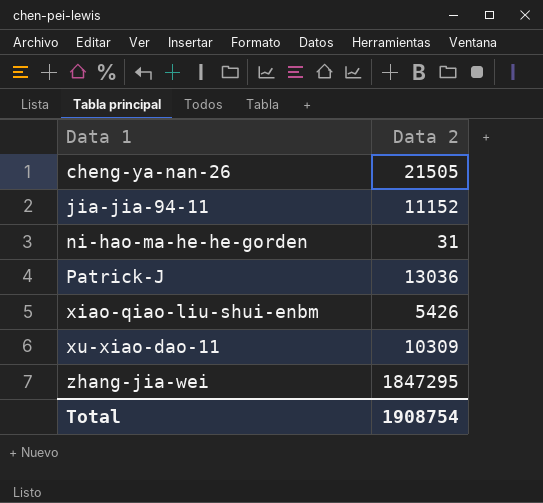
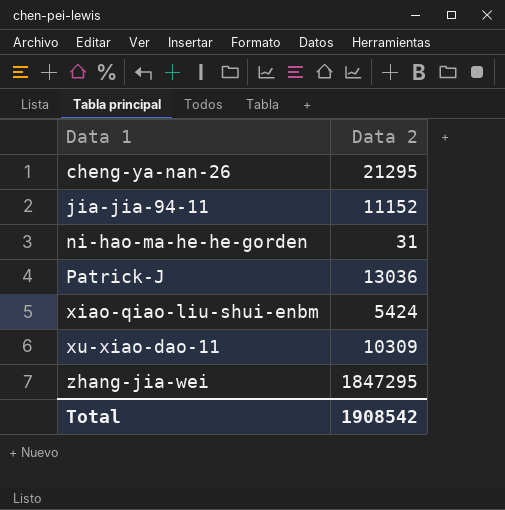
cheng-ya-nan-26 | Data 2: 21505 -> 21295
xiao-qiao-liu-shui-enbm | Data 2: 5426 -> 5424
Total | Data 2: 1908754 -> 1908542

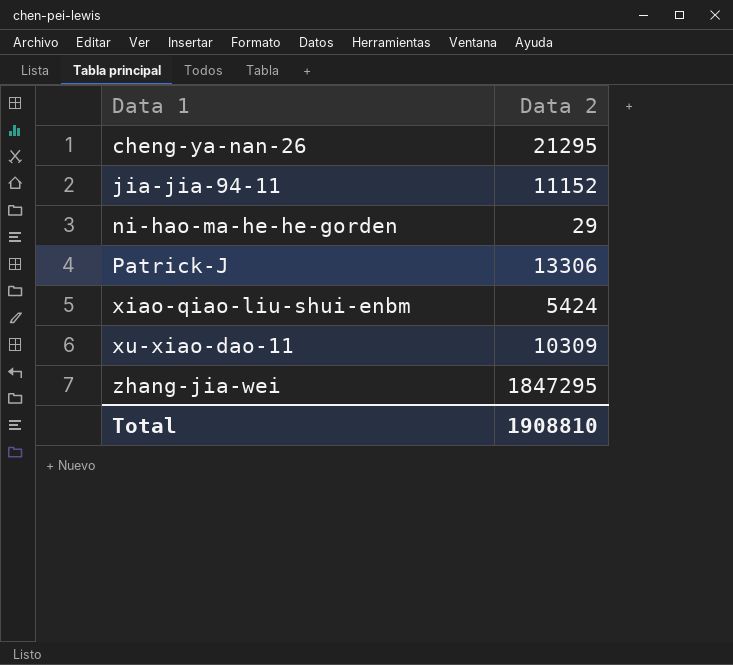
ni-hao-ma-he-he-gorden | Data 2: 31 -> 29
Patrick-J | Data 2: 13036 -> 13306
Total | Data 2: 1908542 -> 1908810

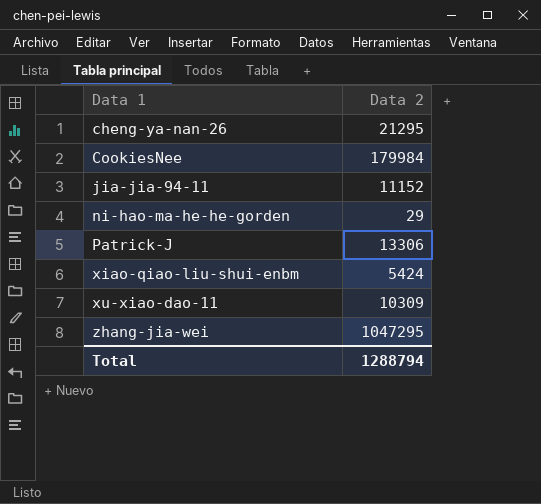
row CookiesNee: none -> 179984
zhang-jia-wei | Data 2: 1847295 -> 1047295
Total | Data 2: 1908810 -> 1288794

